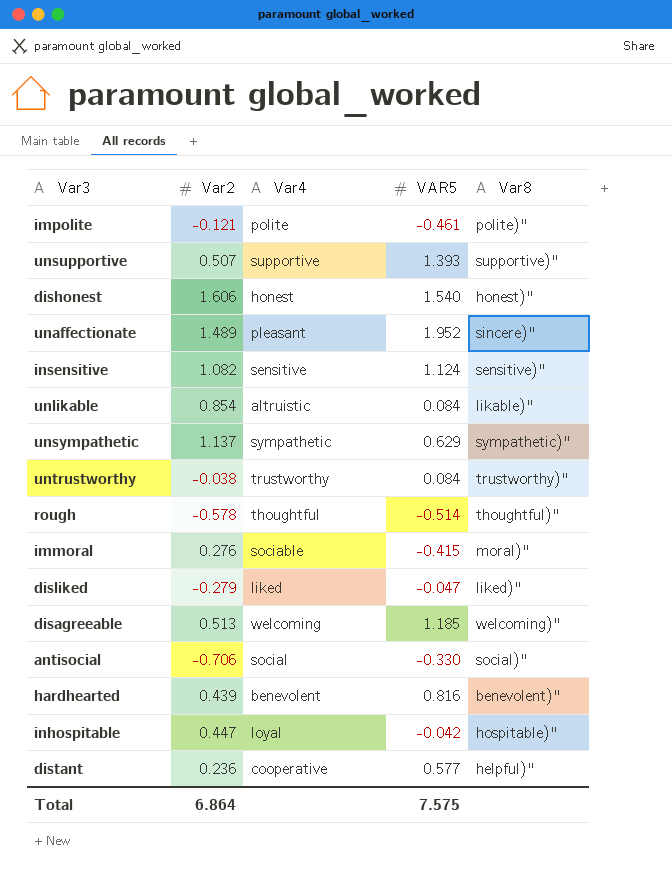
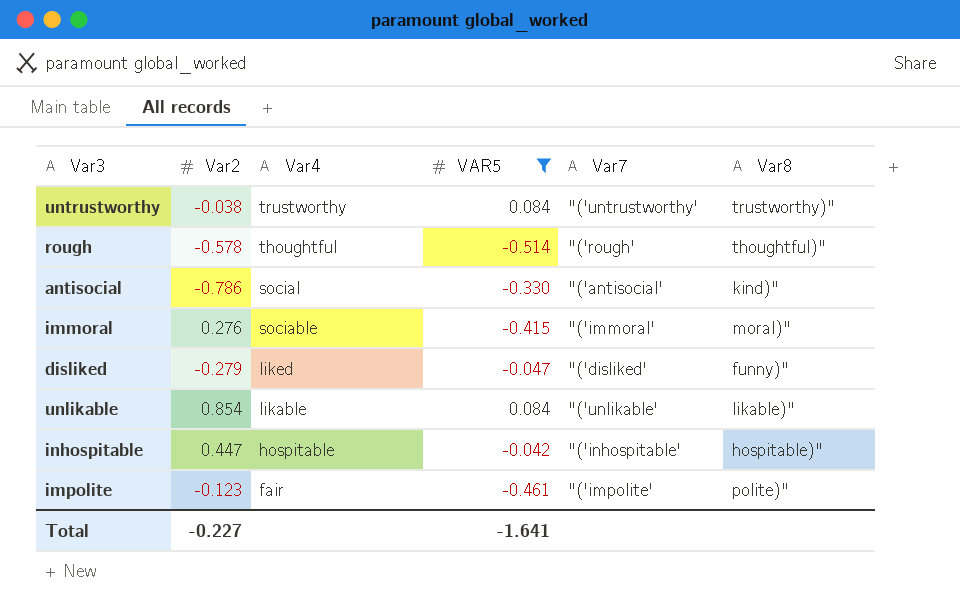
filter: none -> VAR5 <= 0.084
row order: none -> Var4 descending
column Var7 | position: none -> 5
antisocial | Var2: -0.706 -> -0.786
antisocial | Var8: social)" -> kind)"
disliked | Var8: liked)" -> funny)"
unlikable | Var4: altruistic -> likable
inhospitable | Var4: loyal -> hospitable
impolite | Var2: -0.121 -> -0.123
impolite | Var4: polite -> fair
Total | Var2: 6.864 -> -0.227
Total | VAR5: 7.575 -> -1.641

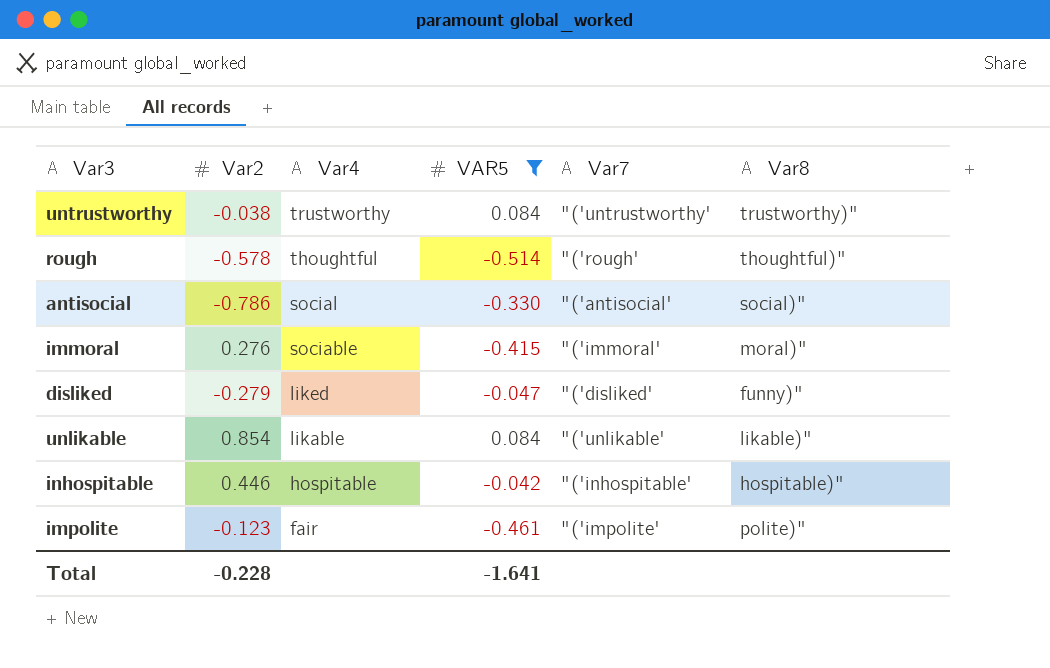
antisocial | Var8: kind)" -> social)"
inhospitable | Var2: 0.447 -> 0.446
Total | Var2: -0.227 -> -0.228

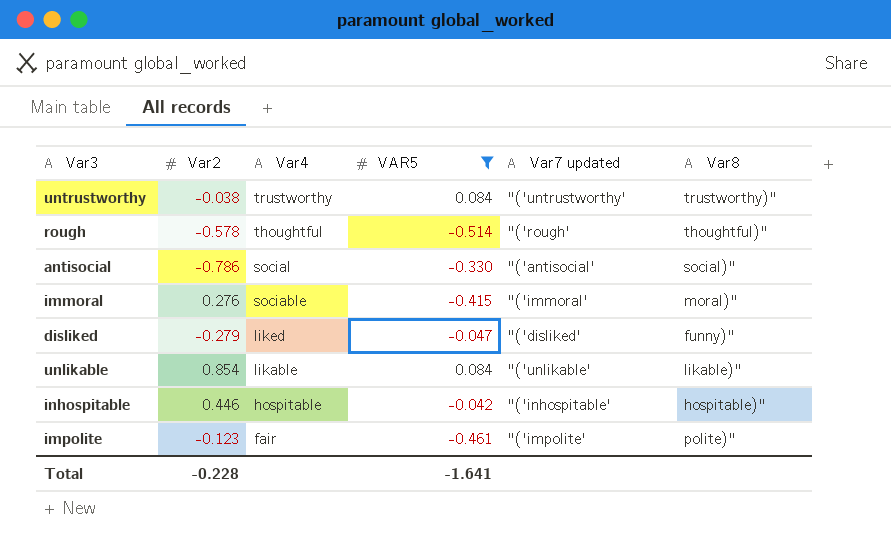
column name: Var7 -> Var7 updated

